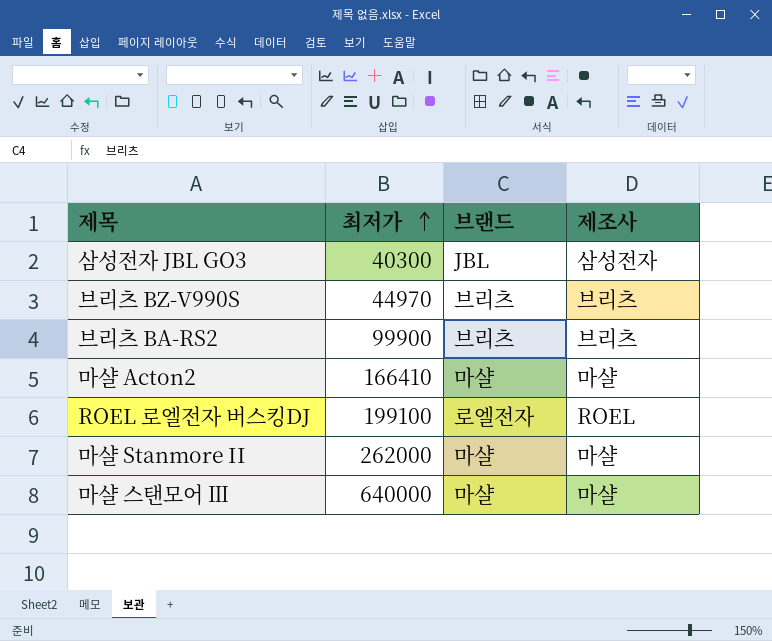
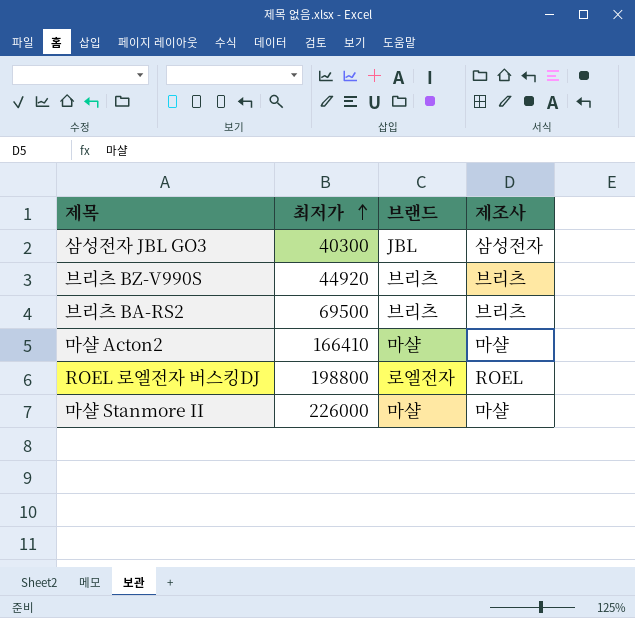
row 마샬 스탠모어 Ⅲ: 640000 | 마샬 | 마샬 -> none
브리츠 BZ-V990S | 최저가: 44970 -> 44920
브리츠 BA-RS2 | 최저가: 99900 -> 69500
ROEL 로엘전자 버스킹DJ | 최저가: 199100 -> 198800
마샬 Stanmore II | 최저가: 262000 -> 226000

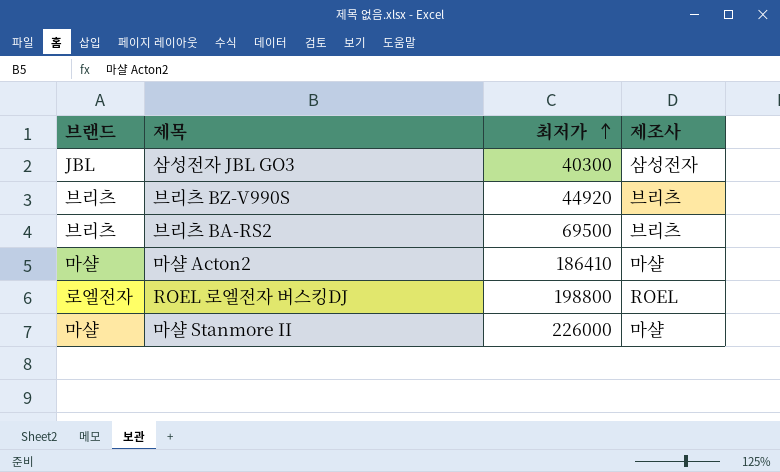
column 브랜드 | position: 3 -> 1
마샬 Acton2 | 최저가: 166410 -> 186410

